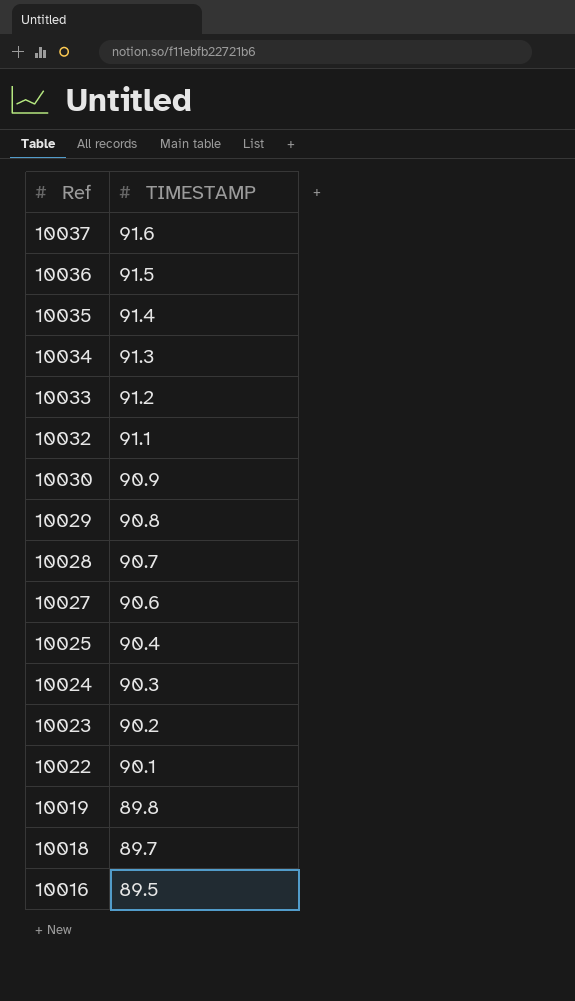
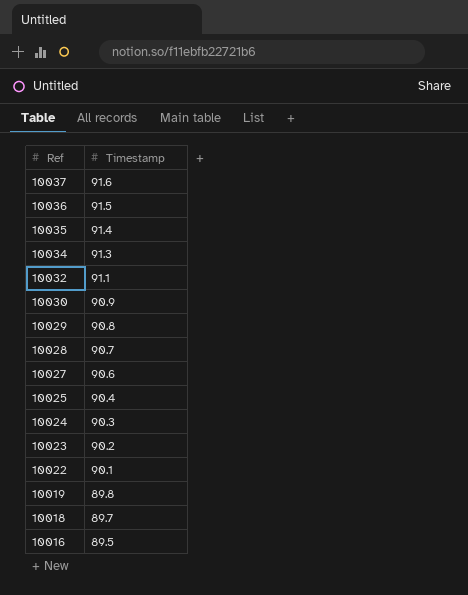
column name: TIMESTAMP -> Timestamp
row 10033: 91.2 -> none

